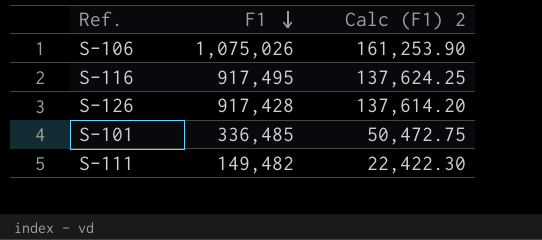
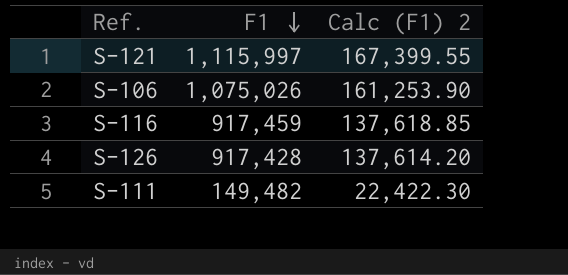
row S-101: 336,485 | 50,472.75 -> none
row S-121: none -> 1,115,997 | 167,399.55
S-116 | F1: 917,495 -> 917,459
S-116 | Calc (F1) 2: 137,624.25 -> 137,618.85

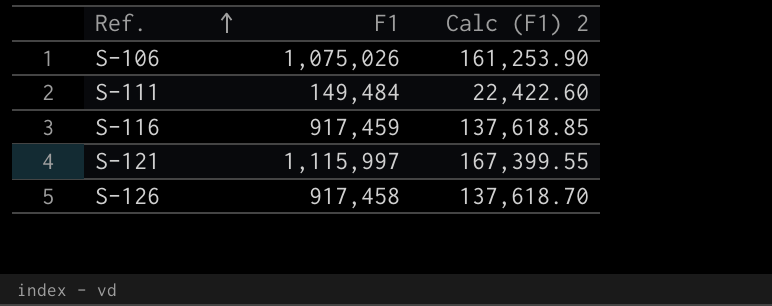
row order: F1 descending -> Ref. ascending
S-111 | F1: 149,482 -> 149,484
S-111 | Calc (F1) 2: 22,422.30 -> 22,422.60
S-126 | F1: 917,428 -> 917,458
S-126 | Calc (F1) 2: 137,614.20 -> 137,618.70

